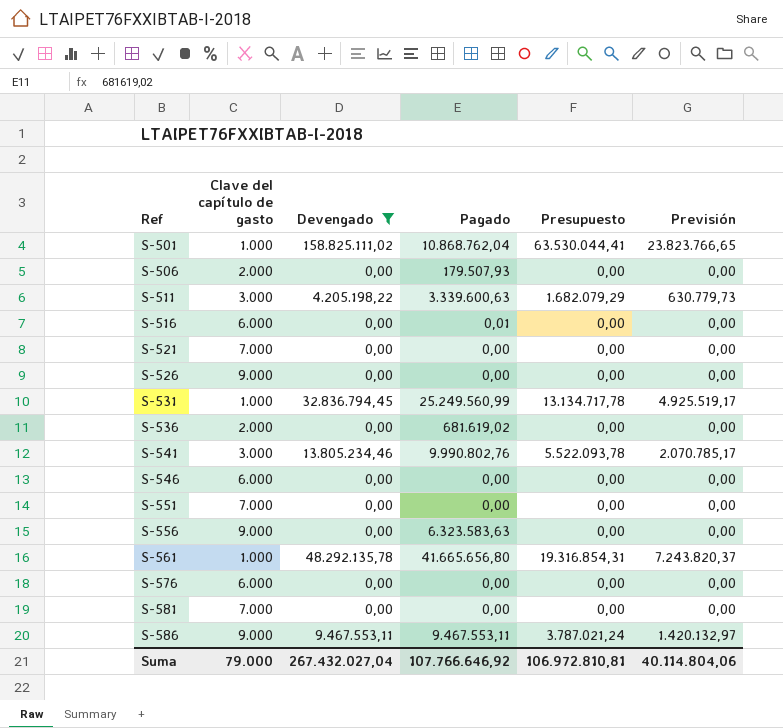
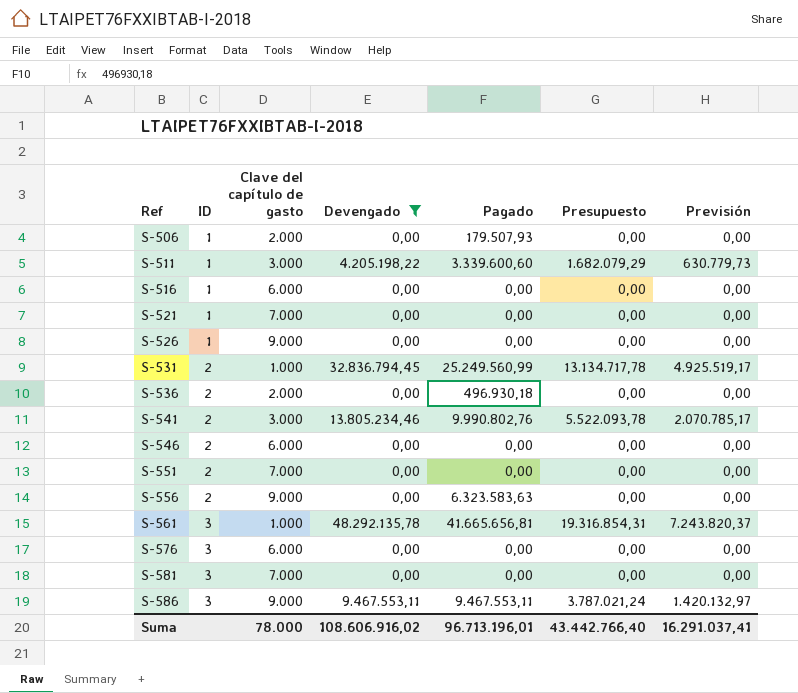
column ID | position: none -> 2
row S-501: 1.000 | 158.825.111,02 | 10.868.762,04 | 63.530.044,41 | 23.823.766,65 -> none
S-511 | Pagado: 3.339.600,63 -> 3.339.600,60
S-516 | Pagado: 0,01 -> 0,00
S-536 | Pagado: 681.619,02 -> 496.930,18
S-561 | Pagado: 41.665.656,80 -> 41.665.656,81
Suma | Clave del capítulo de gasto: 79.000 -> 78.000
Suma | Devengado: 267.432.027,04 -> 108.606.916,02
Suma | Pagado: 107.766.646,92 -> 96.713.196,01
Suma | Presupuesto: 106.972.810,81 -> 43.442.766,40
Suma | Previsión: 40.114.804,06 -> 16.291.037,41

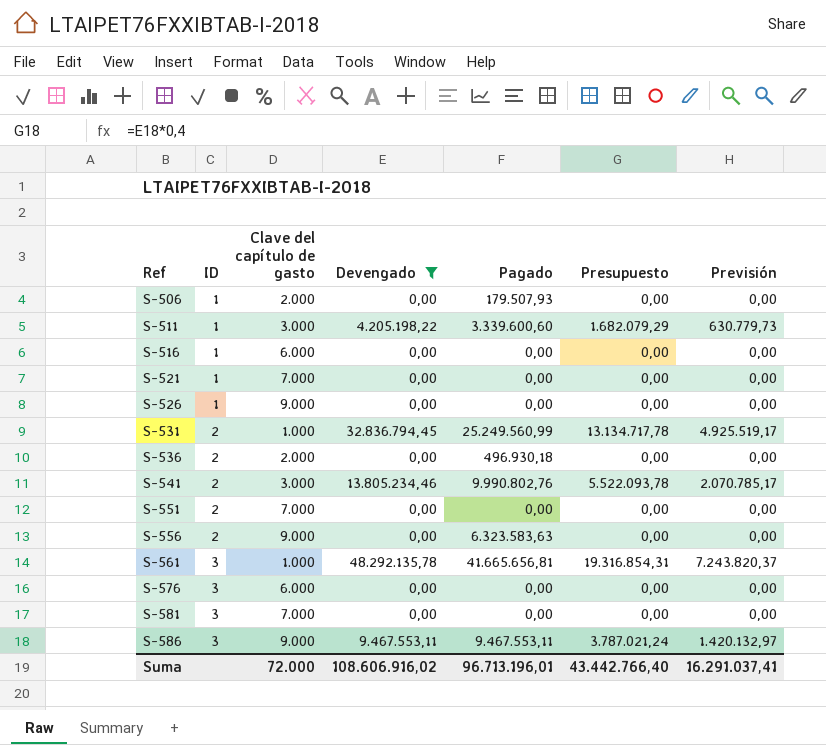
row S-546: 2 | 6.000 | 0,00 | 0,00 | 0,00 | 0,00 -> none
Suma | Clave del capítulo de gasto: 78.000 -> 72.000

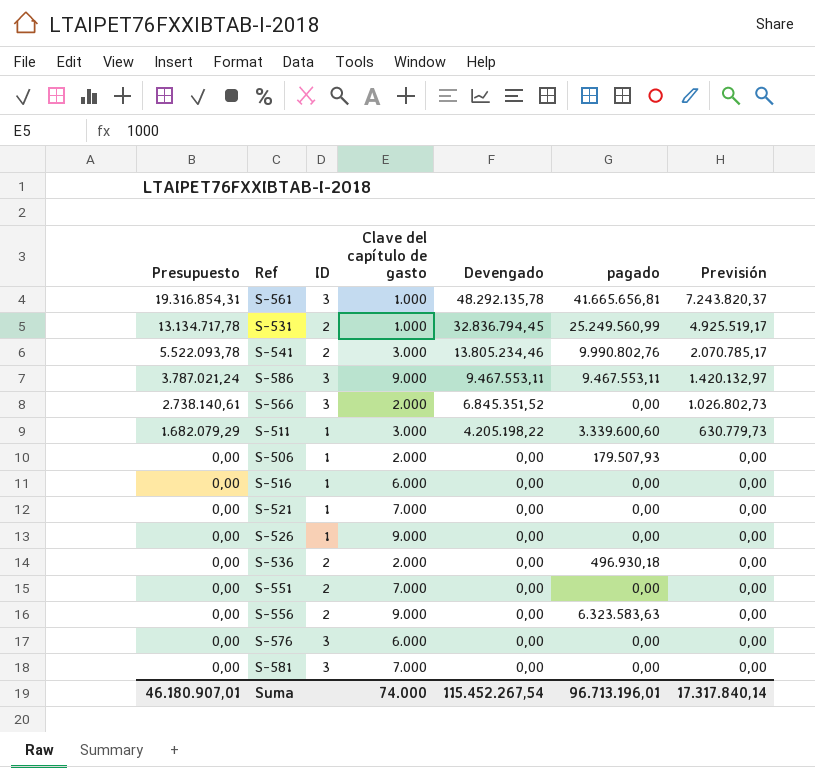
filter: Devengado != 6.845.351,52 -> none
row order: Ref ascending -> Presupuesto descending
column Presupuesto | position: 6 -> 1
column name: Pagado -> pagado
Suma | Presupuesto: 43.442.766,40 -> 46.180.907,01
Suma | Clave del capítulo de gasto: 72.000 -> 74.000
Suma | Devengado: 108.606.916,02 -> 115.452.267,54
Suma | Previsión: 16.291.037,41 -> 17.317.840,14

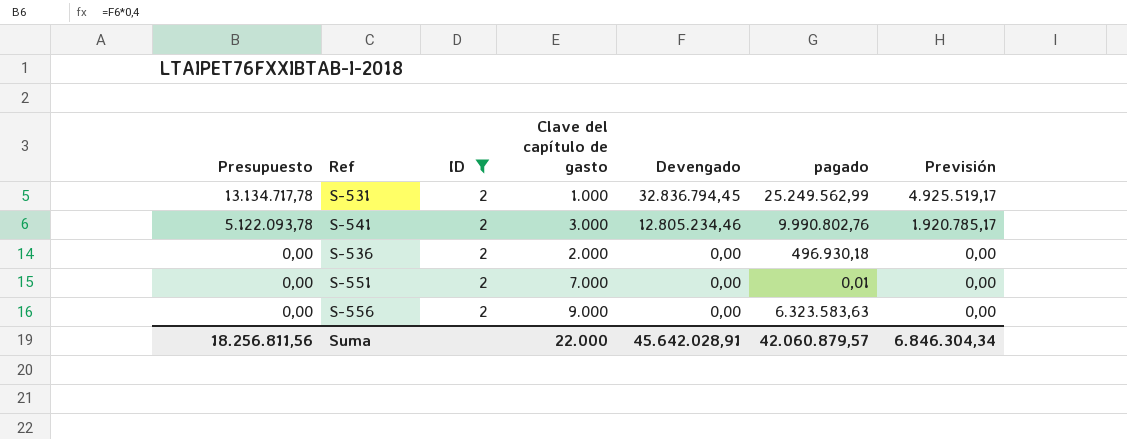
filter: none -> ID = 2
S-531 | pagado: 25.249.560,99 -> 25.249.562,99
S-541 | Presupuesto: 5.522.093,78 -> 5.122.093,78
S-541 | Devengado: 13.805.234,46 -> 12.805.234,46
S-541 | Previsión: 2.070.785,17 -> 1.920.785,17
S-551 | pagado: 0,00 -> 0,01
Suma | Presupuesto: 46.180.907,01 -> 18.256.811,56
Suma | Clave del capítulo de gasto: 74.000 -> 22.000
Suma | Devengado: 115.452.267,54 -> 45.642.028,91
Suma | pagado: 96.713.196,01 -> 42.060.879,57
Suma | Previsión: 17.317.840,14 -> 6.846.304,34

